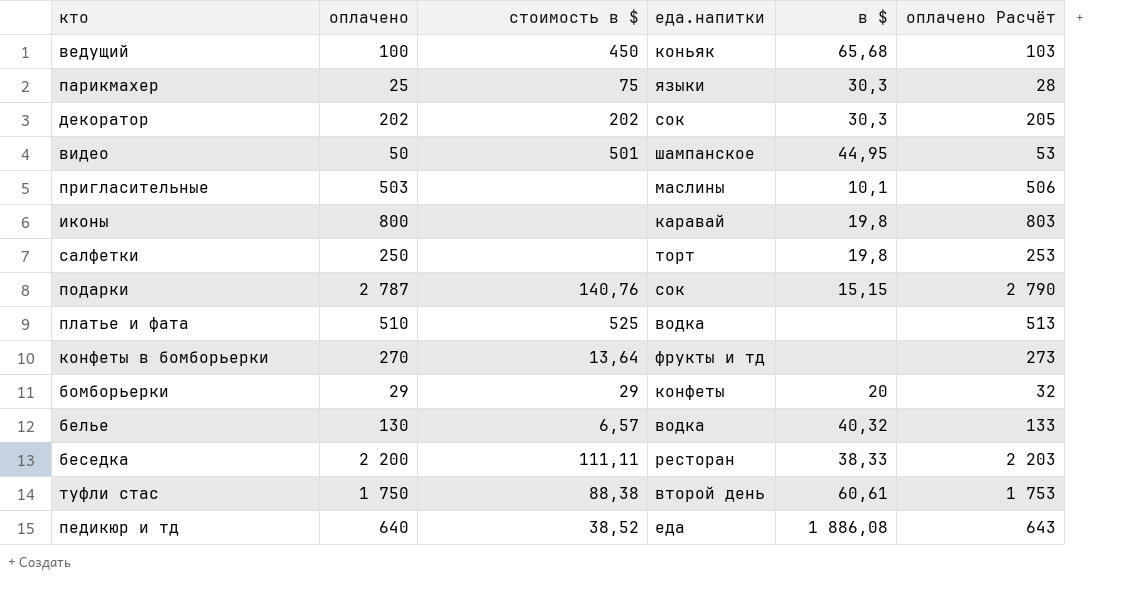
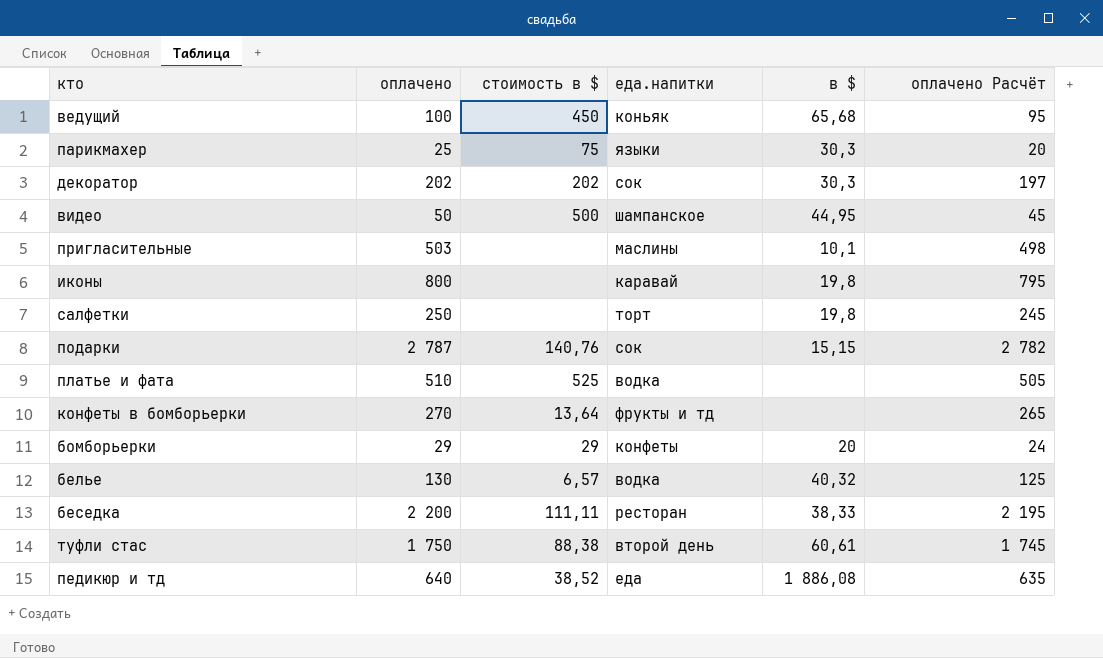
column оплачено Расчёт | formula: [оплачено] + 3 -> [оплачено] - 5
видео | стоимость в $: 501 -> 500

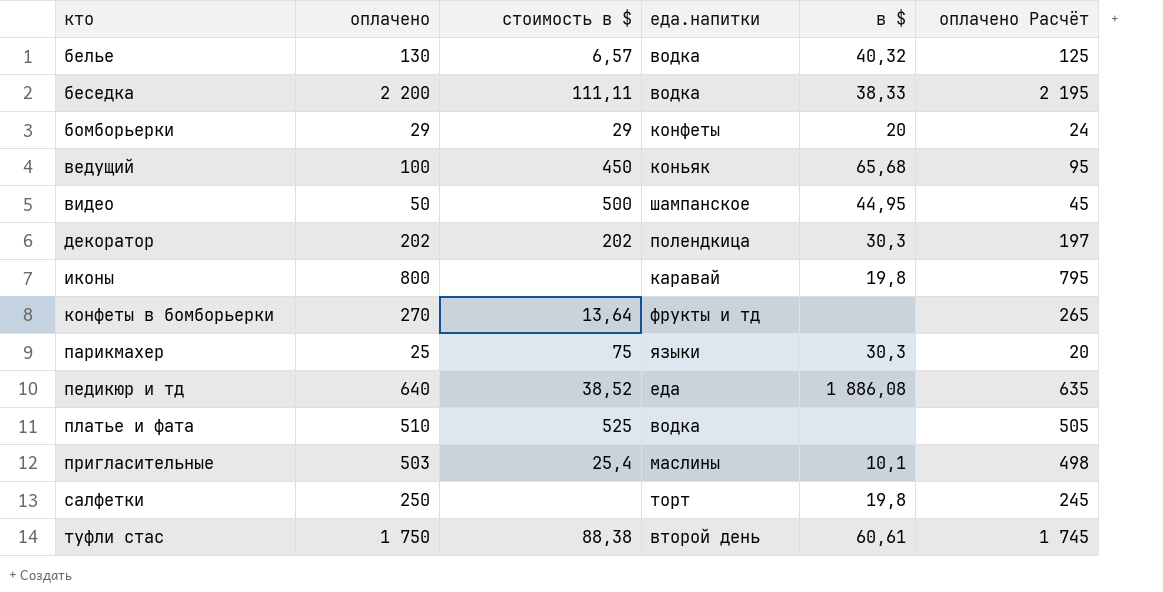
row order: none -> кто ascending
row подарки: 2 787 | 140,76 | сок | 15,15 | 2 782 -> none
беседка | еда.напитки: ресторан -> водка
декоратор | еда.напитки: сок -> полендкица
пригласительные | стоимость в $: none -> 25,4

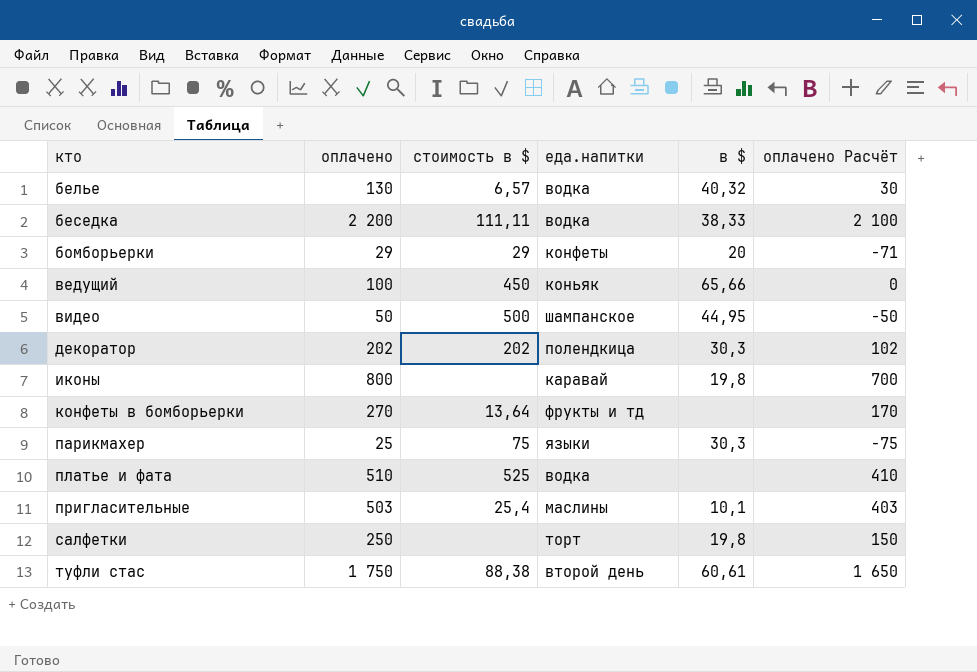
column оплачено Расчёт | formula: [оплачено] - 5 -> [оплачено] - 100
row педикюр и тд: 640 | 38,52 | еда | 1 886,08 | 635 -> none
ведущий | в $: 65,68 -> 65,66

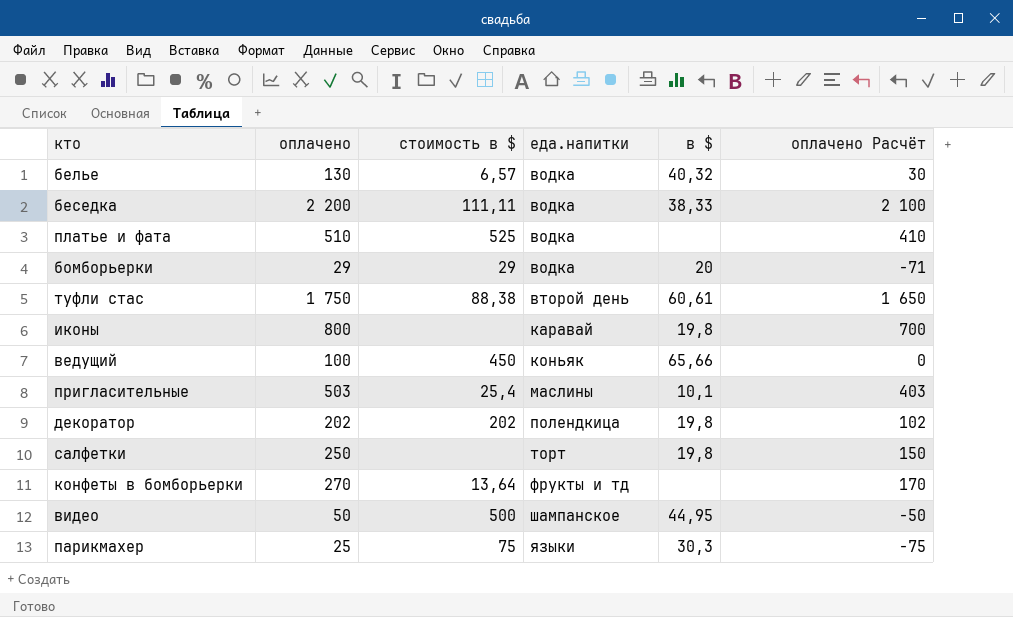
row order: кто ascending -> еда.напитки ascending
бомборьерки | еда.напитки: конфеты -> водка
декоратор | в $: 30,3 -> 19,8

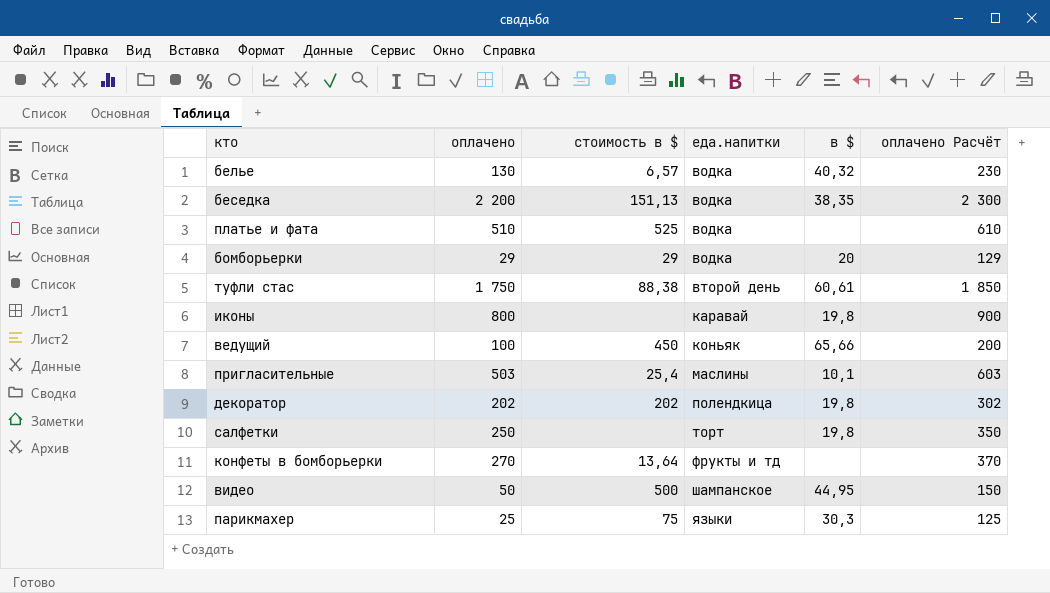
column оплачено Расчёт | formula: [оплачено] - 100 -> [оплачено] + 100
беседка | стоимость в $: 111,11 -> 151,13
беседка | в $: 38,33 -> 38,35

